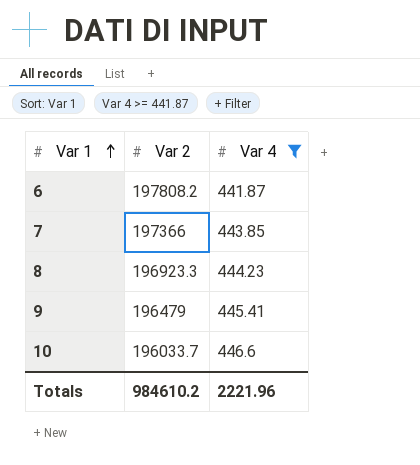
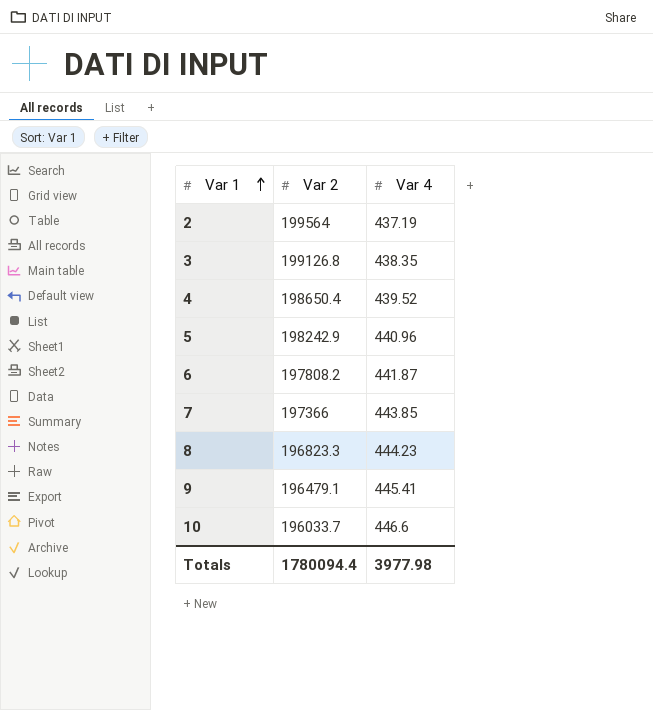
filter: Var 4 >= 441.87 -> none
8 | Var 2: 196923.3 -> 196823.3
9 | Var 2: 196479 -> 196479.1
Totals | Var 2: 984610.2 -> 1780094.4
Totals | Var 4: 2221.96 -> 3977.98

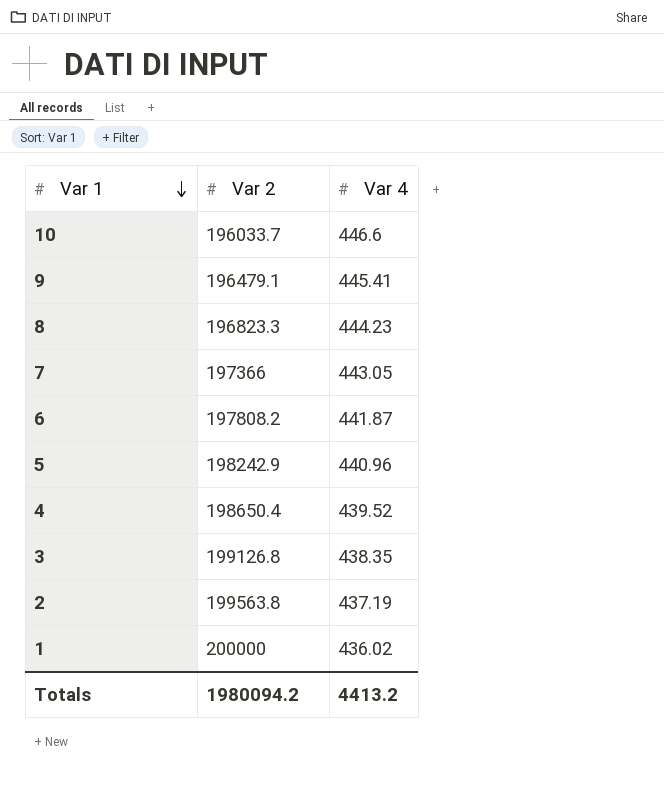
row order: Var 1 ascending -> Var 1 descending
7 | Var 4: 443.85 -> 443.05
2 | Var 2: 199564 -> 199563.8
row 1: none -> 200000 | 436.02
Totals | Var 2: 1780094.4 -> 1980094.2
Totals | Var 4: 3977.98 -> 4413.2

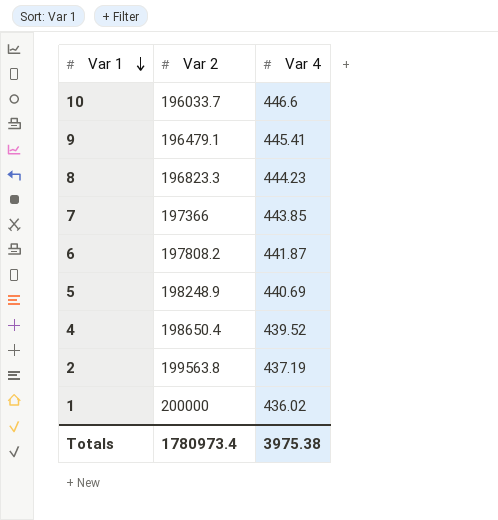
row 3: 199126.8 | 438.35 -> none
7 | Var 4: 443.05 -> 443.85
5 | Var 2: 198242.9 -> 198248.9
5 | Var 4: 440.96 -> 440.69
Totals | Var 2: 1980094.2 -> 1780973.4
Totals | Var 4: 4413.2 -> 3975.38

